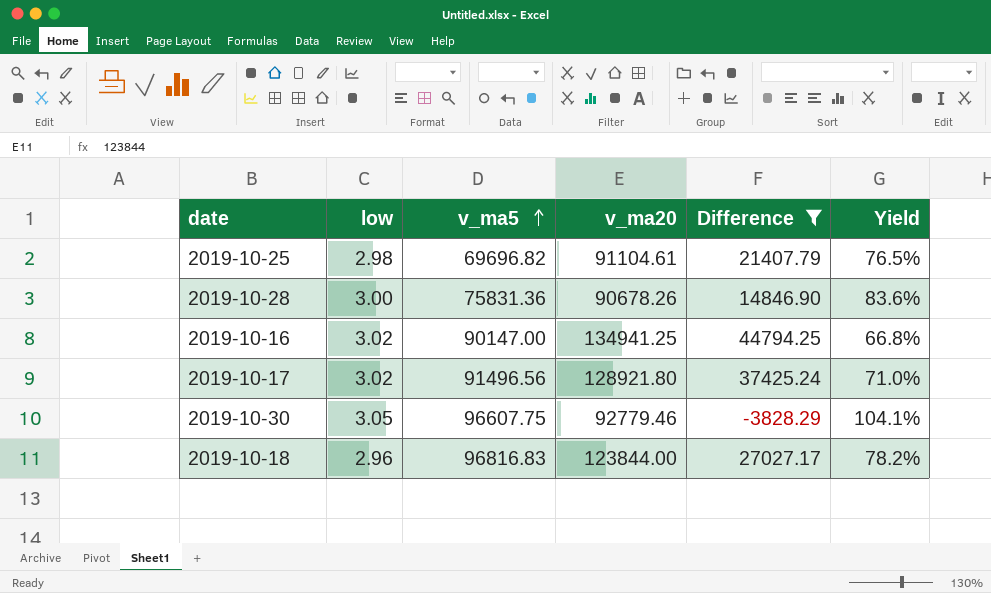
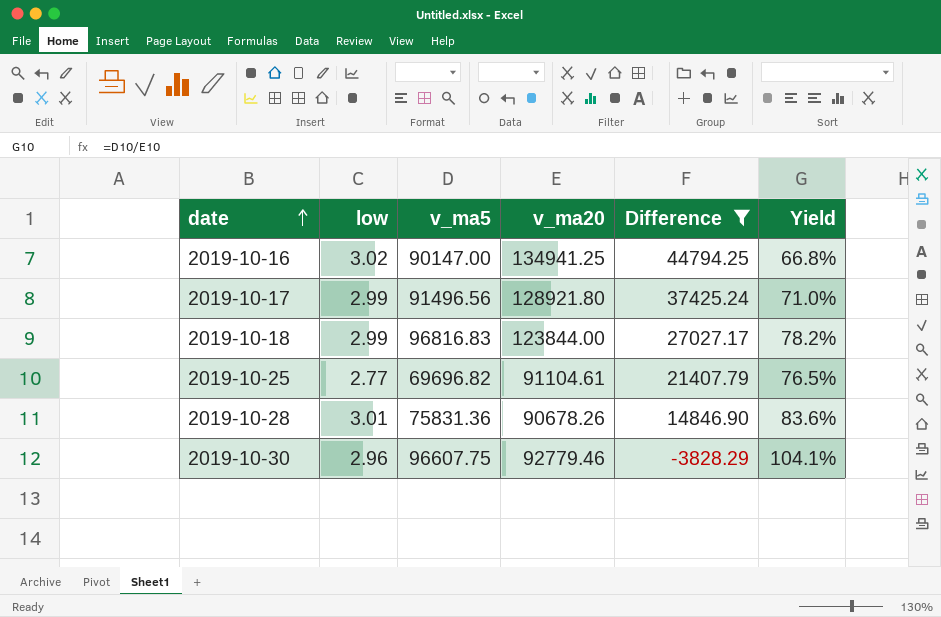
row order: v_ma5 ascending -> date ascending
2019-10-17 | low: 3.02 -> 2.99
2019-10-18 | low: 2.96 -> 2.99
2019-10-25 | low: 2.98 -> 2.77
2019-10-28 | low: 3.00 -> 3.01
2019-10-30 | low: 3.05 -> 2.96

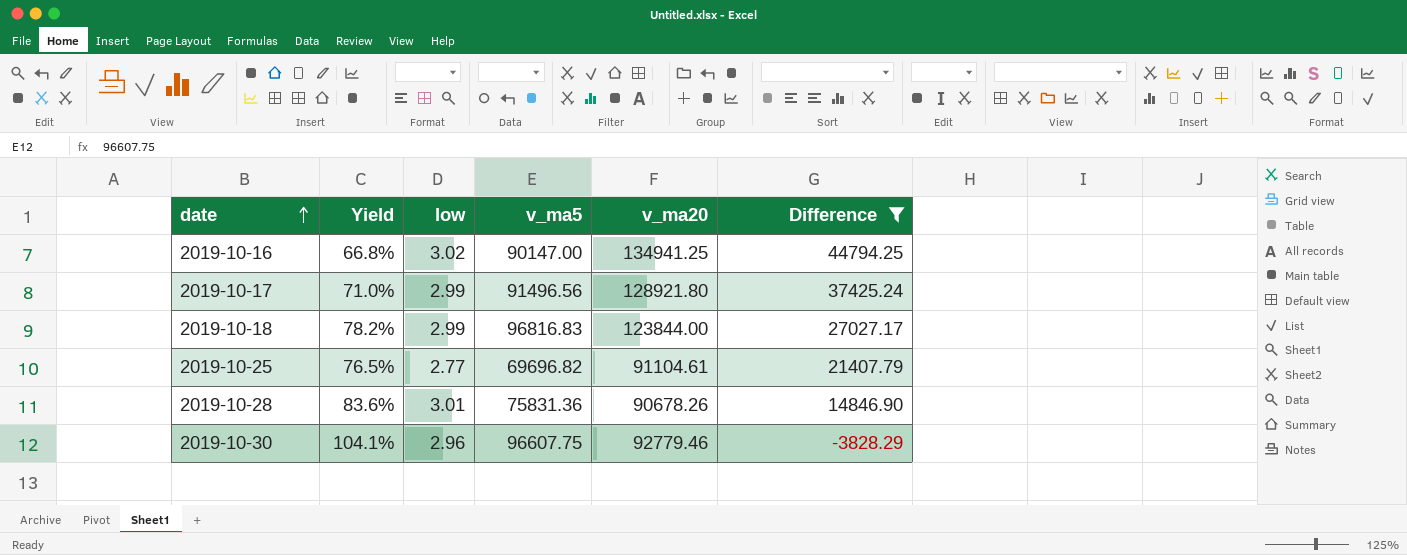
column Yield | position: 6 -> 2

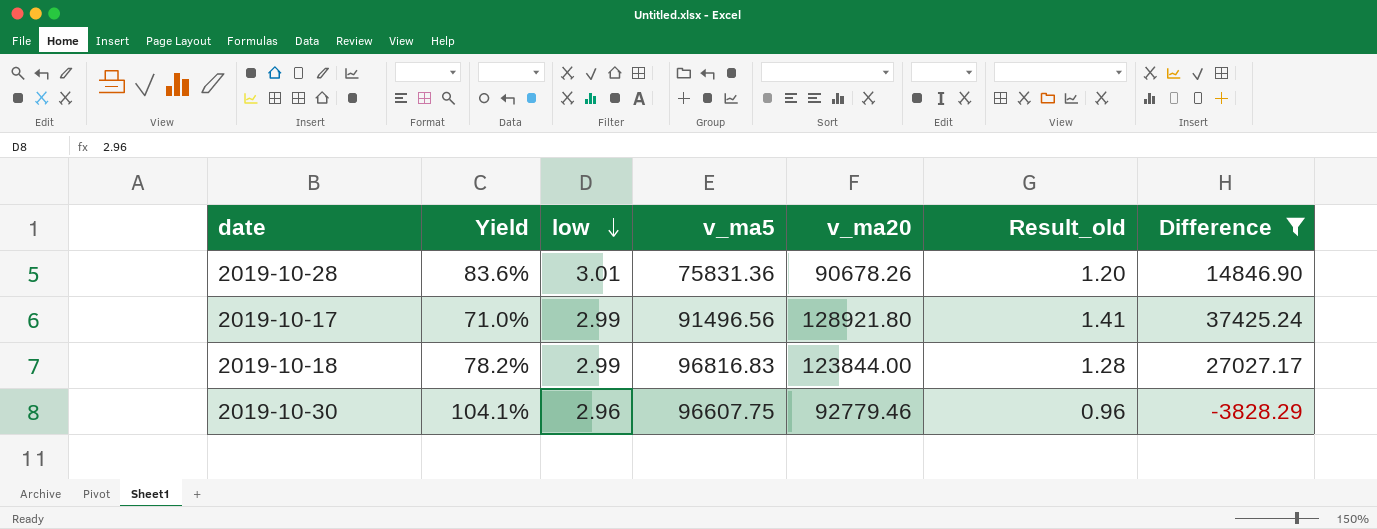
row order: date ascending -> low descending
column Result_old | formula: none -> [v_ma20] / [v_ma5]
row 2019-10-16: 66.8% | 3.02 | 90147.00 | 134941.25 | 44794.25 -> none
row 2019-10-25: 76.5% | 2.77 | 69696.82 | 91104.61 | 21407.79 -> none

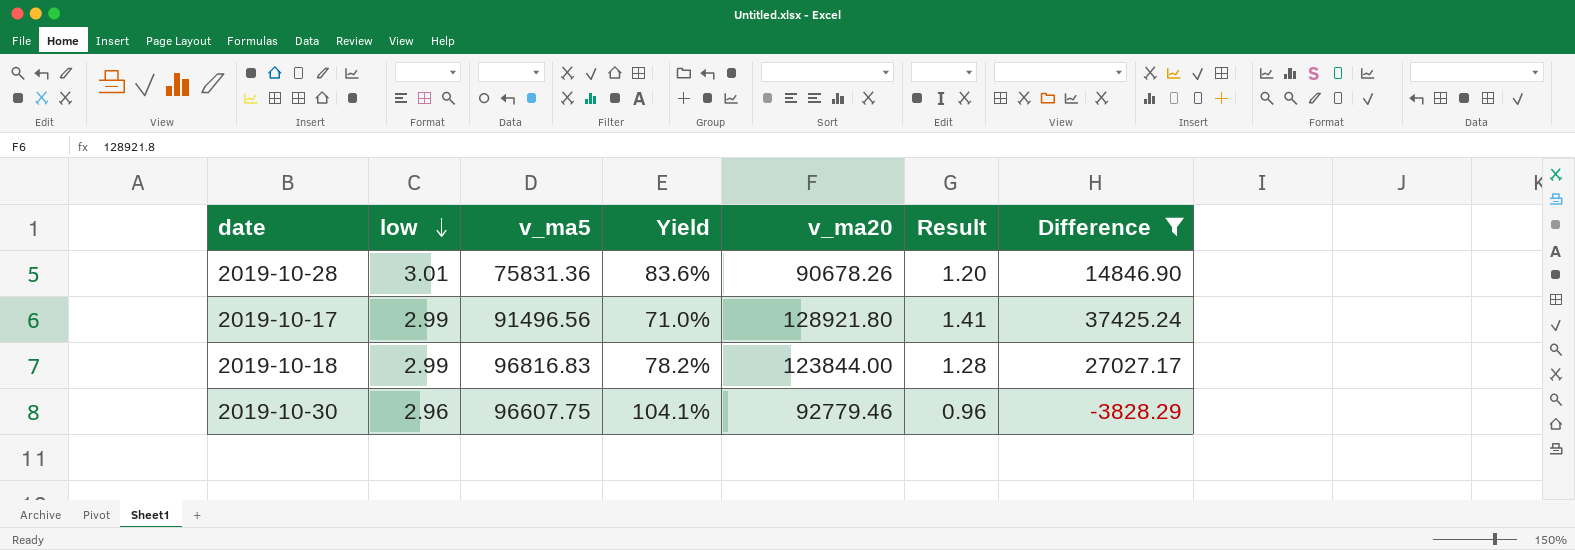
column Yield | position: 2 -> 4
column name: Result_old -> Result

